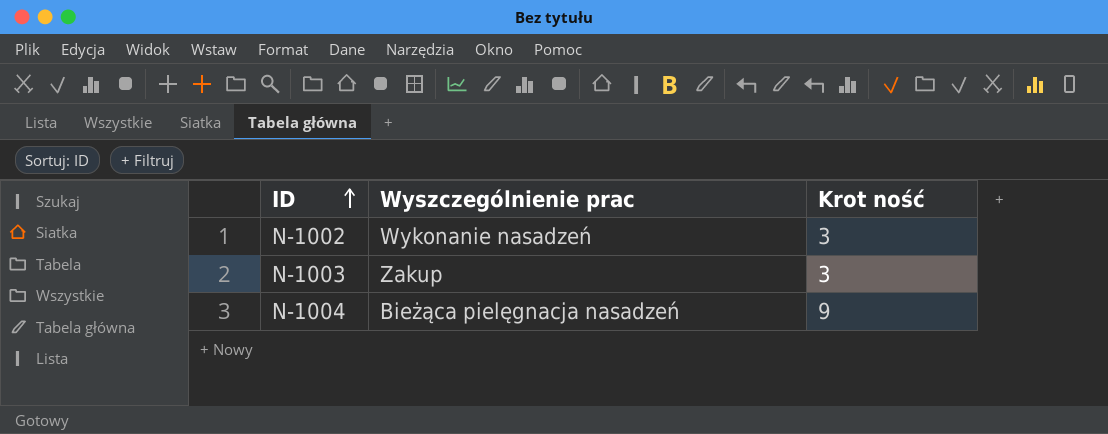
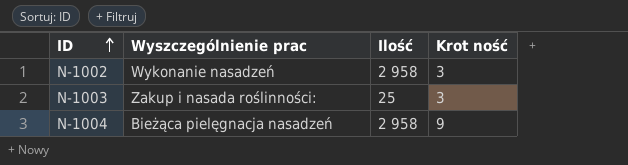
column Ilość | position: none -> 3
N-1003 | Wyszczególnienie prac: Zakup -> Zakup i nasada roślinności:

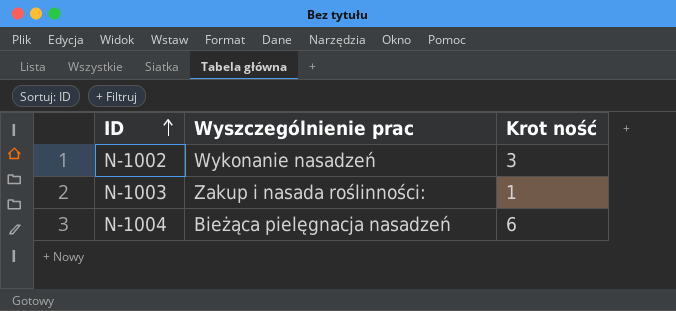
column Ilość | position: 3 -> none
N-1003 | Krot ność: 3 -> 1
N-1004 | Krot ność: 9 -> 6

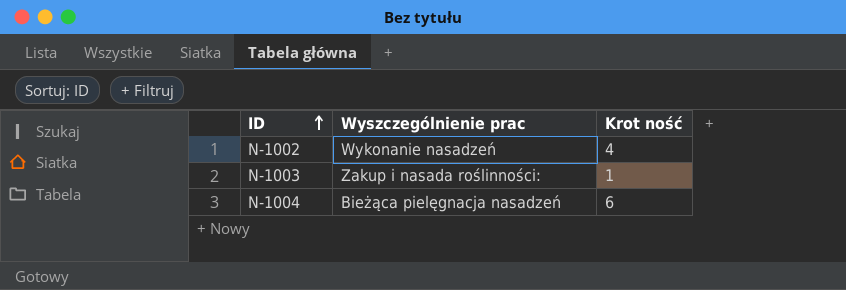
N-1002 | Krot ność: 3 -> 4

